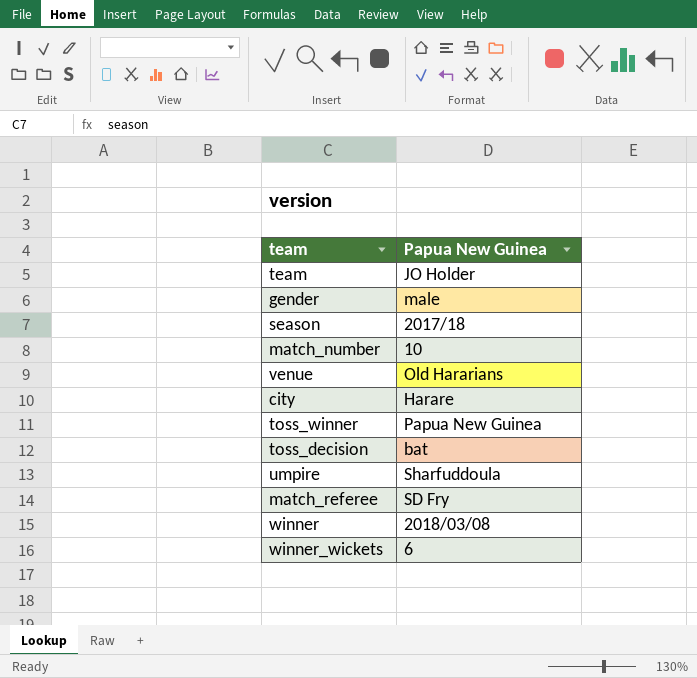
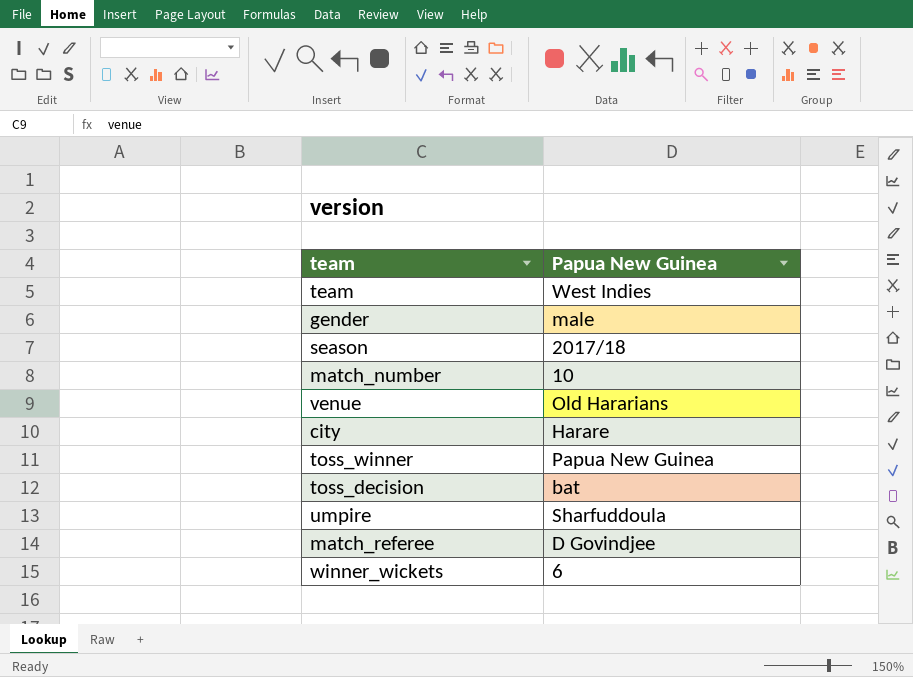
row winner: 2018/03/08 -> none
team | Papua New Guinea: JO Holder -> West Indies
match_referee | Papua New Guinea: SD Fry -> D Govindjee

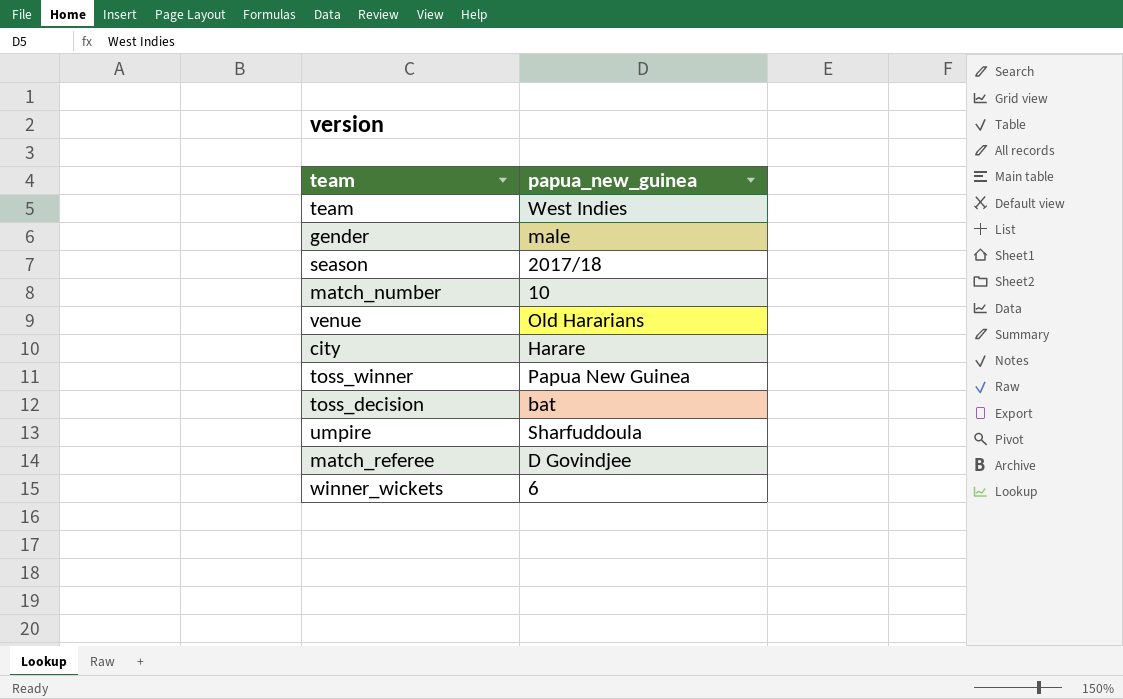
column name: Papua New Guinea -> papua_new_guinea

